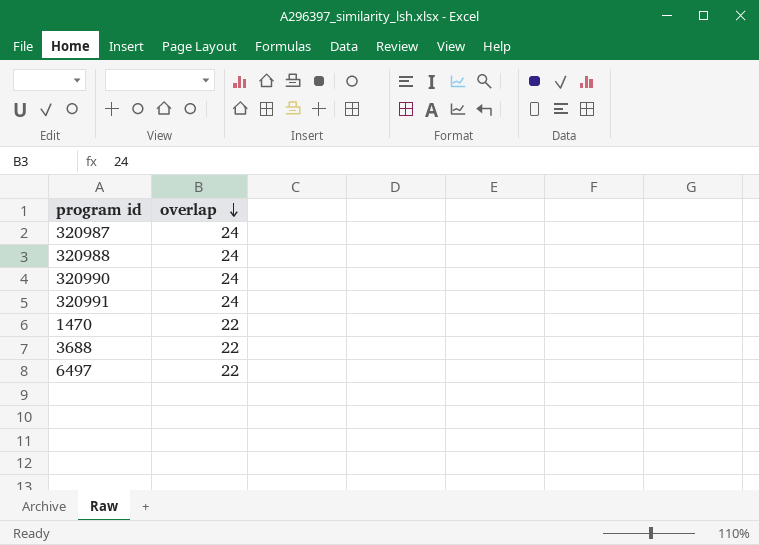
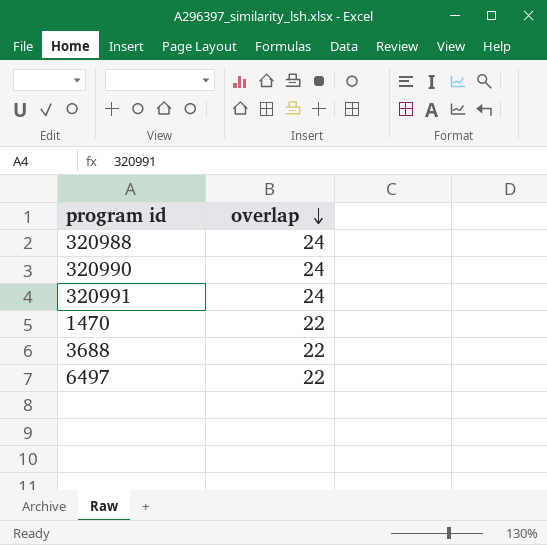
row 320987: 24 -> none

